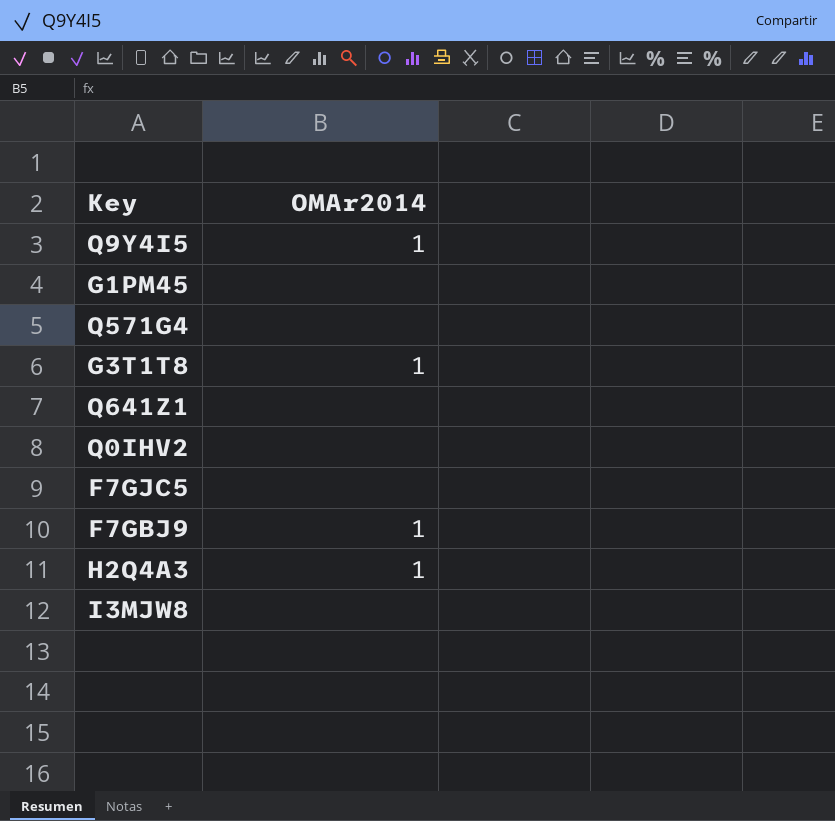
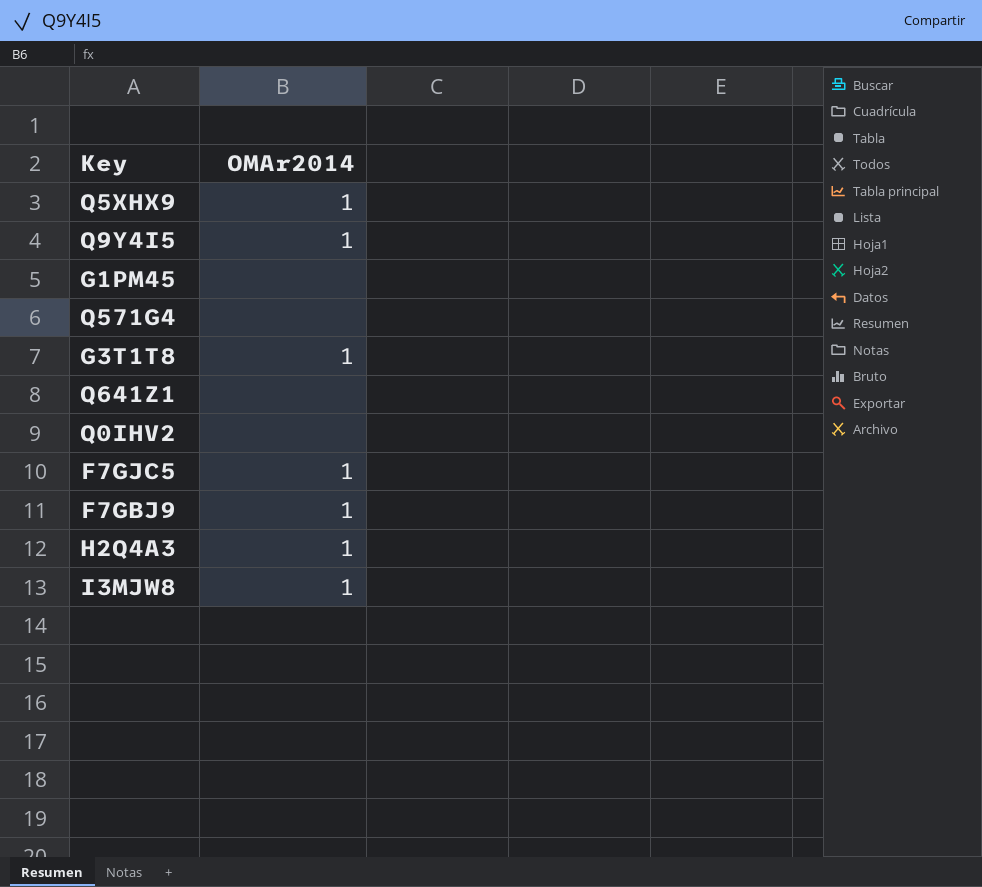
row Q5XHX9: none -> 1
F7GJC5 | OMAr2014: none -> 1
I3MJW8 | OMAr2014: none -> 1

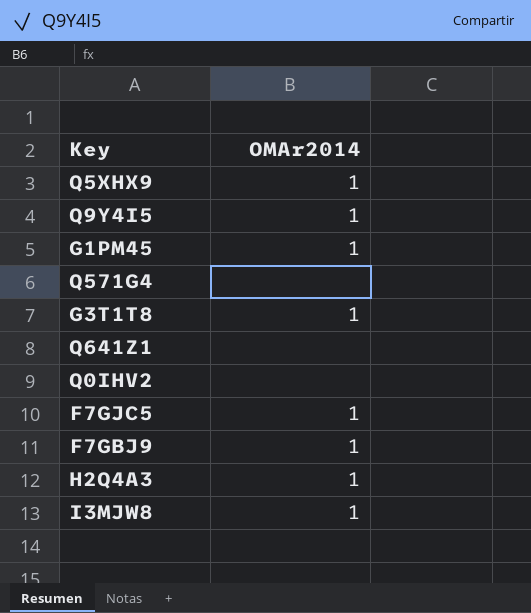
G1PM45 | OMAr2014: none -> 1

